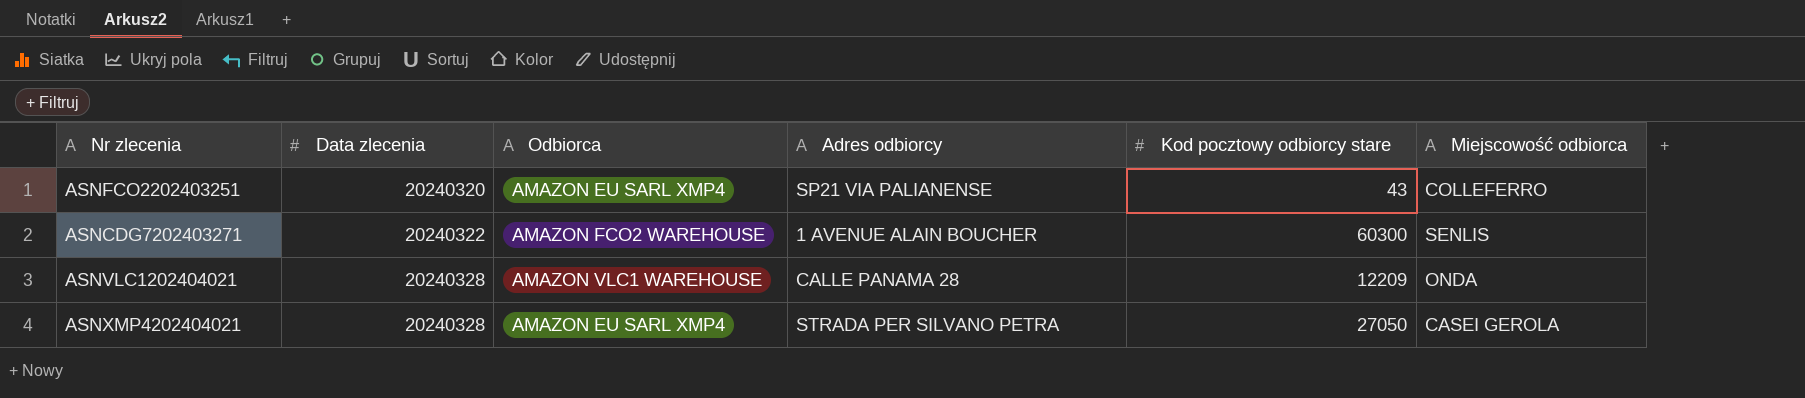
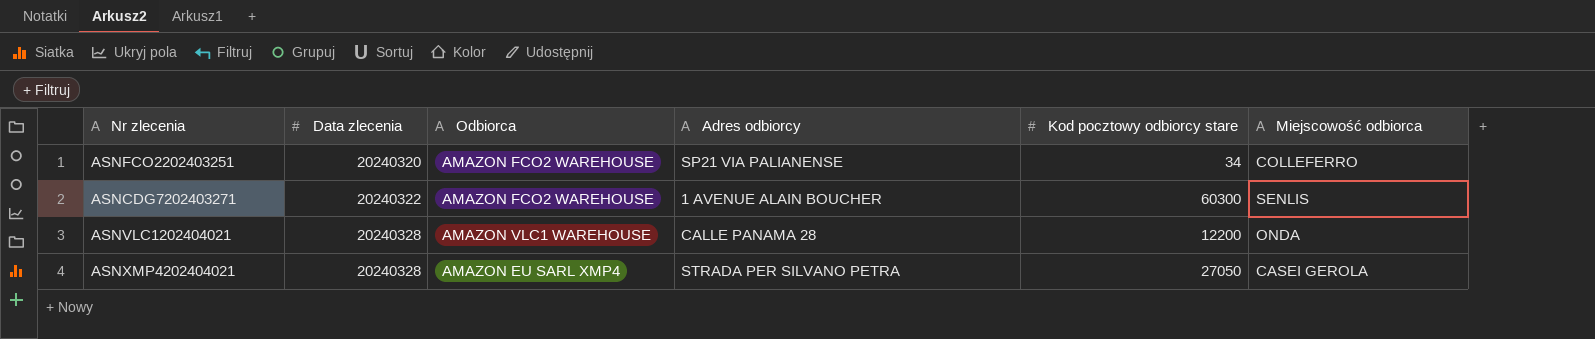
ASNFCO2202403251 | Odbiorca: AMAZON EU SARL XMP4 -> AMAZON FCO2 WAREHOUSE
ASNFCO2202403251 | Kod pocztowy odbiorcy stare: 43 -> 34
ASNVLC1202404021 | Kod pocztowy odbiorcy stare: 12209 -> 12200

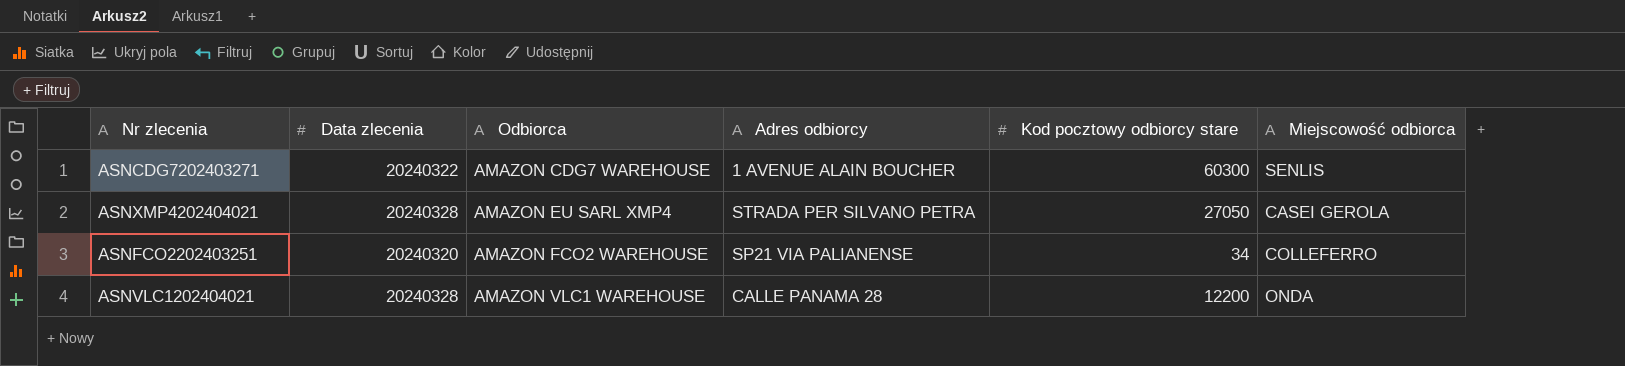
row order: Data zlecenia ascending -> Odbiorca ascending
ASNCDG7202403271 | Odbiorca: AMAZON FCO2 WAREHOUSE -> AMAZON CDG7 WAREHOUSE

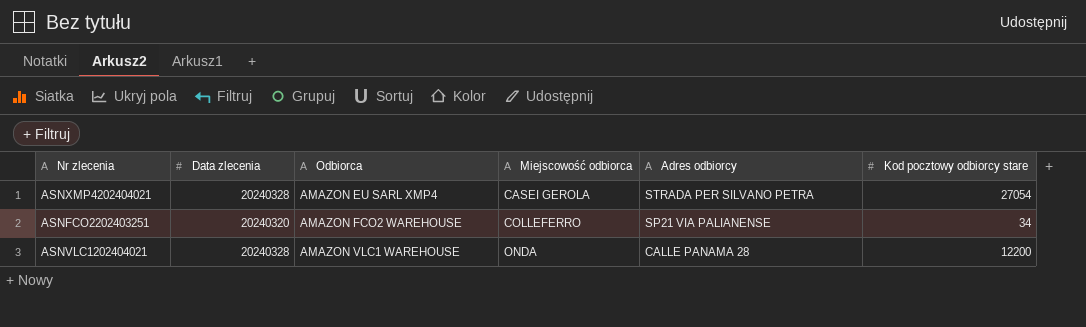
column Miejscowość odbiorca | position: 6 -> 4
row ASNCDG7202403271: 20240322 | AMAZON CDG7 WAREHOUSE | 1 AVENUE ALAIN BOUCHER | 60300 | SENLIS -> none
ASNXMP4202404021 | Kod pocztowy odbiorcy stare: 27050 -> 27054

